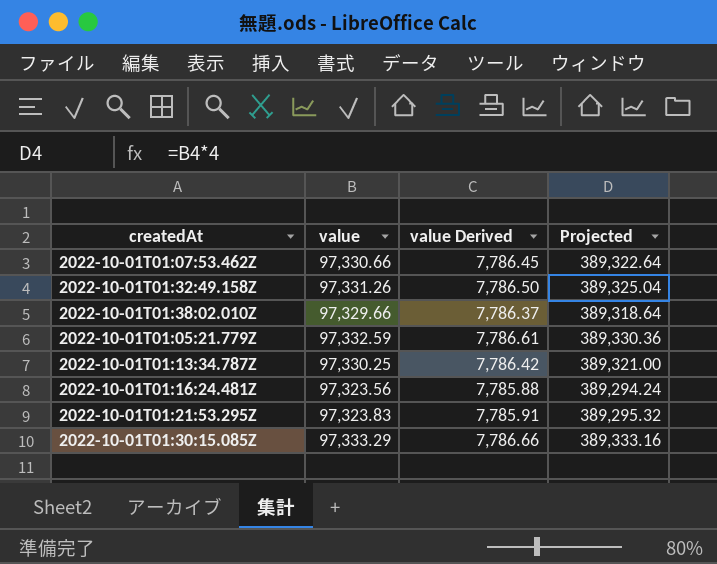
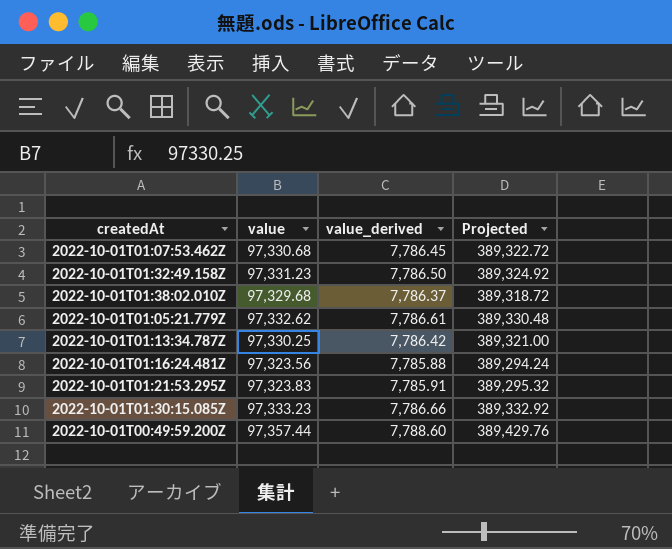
column name: value Derived -> value_derived
2022-10-01T01:07:53.462Z | value: 97,330.66 -> 97,330.68
2022-10-01T01:07:53.462Z | Projected: 389,322.64 -> 389,322.72
2022-10-01T01:32:49.158Z | value: 97,331.26 -> 97,331.23
2022-10-01T01:32:49.158Z | Projected: 389,325.04 -> 389,324.92
2022-10-01T01:38:02.010Z | value: 97,329.66 -> 97,329.68
2022-10-01T01:38:02.010Z | Projected: 389,318.64 -> 389,318.72
2022-10-01T01:05:21.779Z | value: 97,332.59 -> 97,332.62
2022-10-01T01:05:21.779Z | Projected: 389,330.36 -> 389,330.48
2022-10-01T01:30:15.085Z | value: 97,333.29 -> 97,333.23
2022-10-01T01:30:15.085Z | Projected: 389,333.16 -> 389,332.92
row 2022-10-01T00:49:59.200Z: none -> 97,357.44 | 7,788.60 | 389,429.76

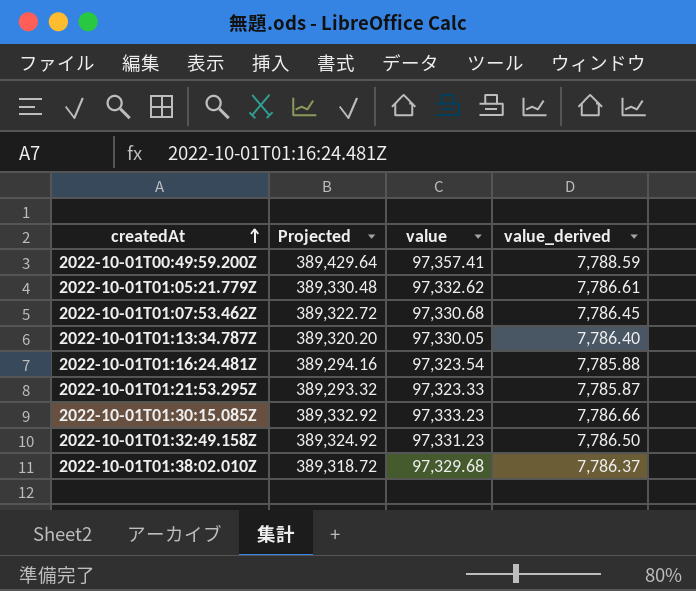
row order: none -> createdAt ascending
column Projected | position: 4 -> 2
2022-10-01T00:49:59.200Z | Projected: 389,429.76 -> 389,429.64
2022-10-01T00:49:59.200Z | value: 97,357.44 -> 97,357.41
2022-10-01T00:49:59.200Z | value_derived: 7,788.60 -> 7,788.59
2022-10-01T01:13:34.787Z | Projected: 389,321.00 -> 389,320.20
2022-10-01T01:13:34.787Z | value: 97,330.25 -> 97,330.05
2022-10-01T01:13:34.787Z | value_derived: 7,786.42 -> 7,786.40
2022-10-01T01:16:24.481Z | Projected: 389,294.24 -> 389,294.16
2022-10-01T01:16:24.481Z | value: 97,323.56 -> 97,323.54
2022-10-01T01:21:53.295Z | Projected: 389,295.32 -> 389,293.32
2022-10-01T01:21:53.295Z | value: 97,323.83 -> 97,323.33
2022-10-01T01:21:53.295Z | value_derived: 7,785.91 -> 7,785.87

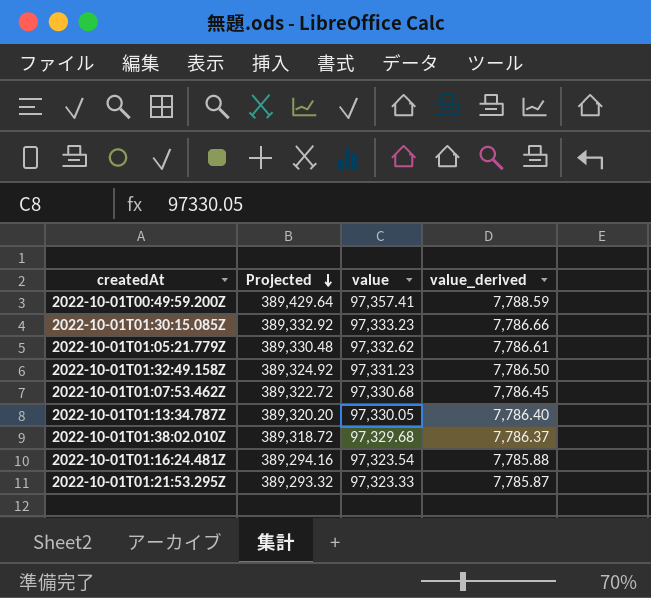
row order: createdAt ascending -> Projected descending

